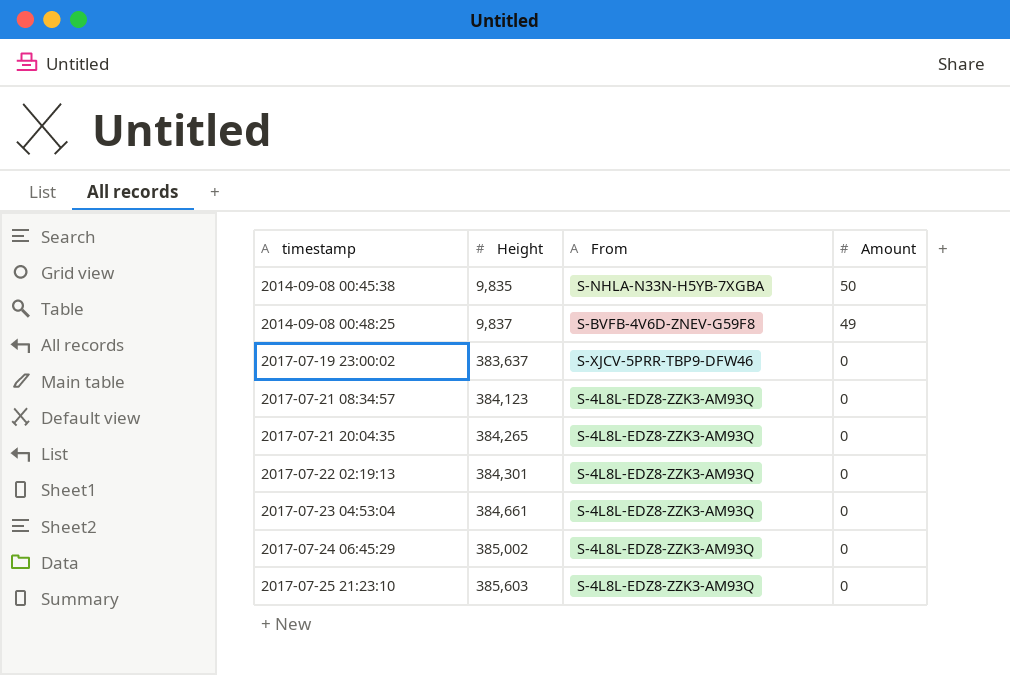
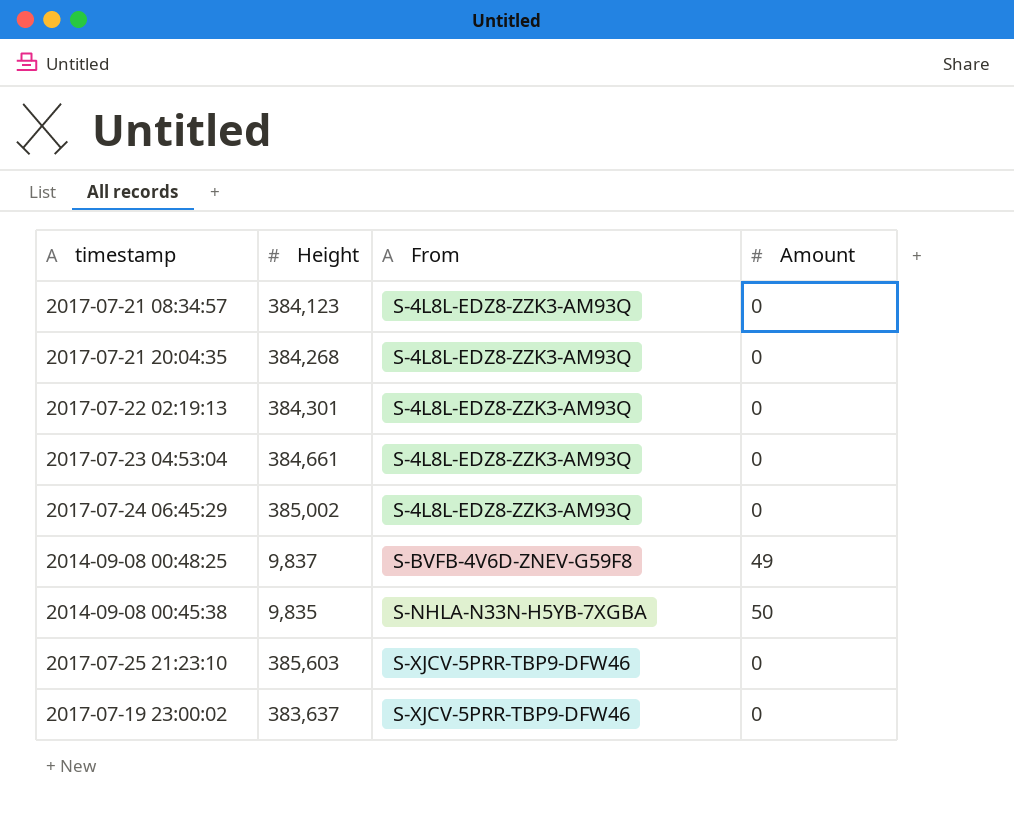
row order: timestamp ascending -> From ascending
2017-07-21 20:04:35 | Height: 384,265 -> 384,268
2017-07-25 21:23:10 | From: S-4L8L-EDZ8-ZZK3-AM93Q -> S-XJCV-5PRR-TBP9-DFW46

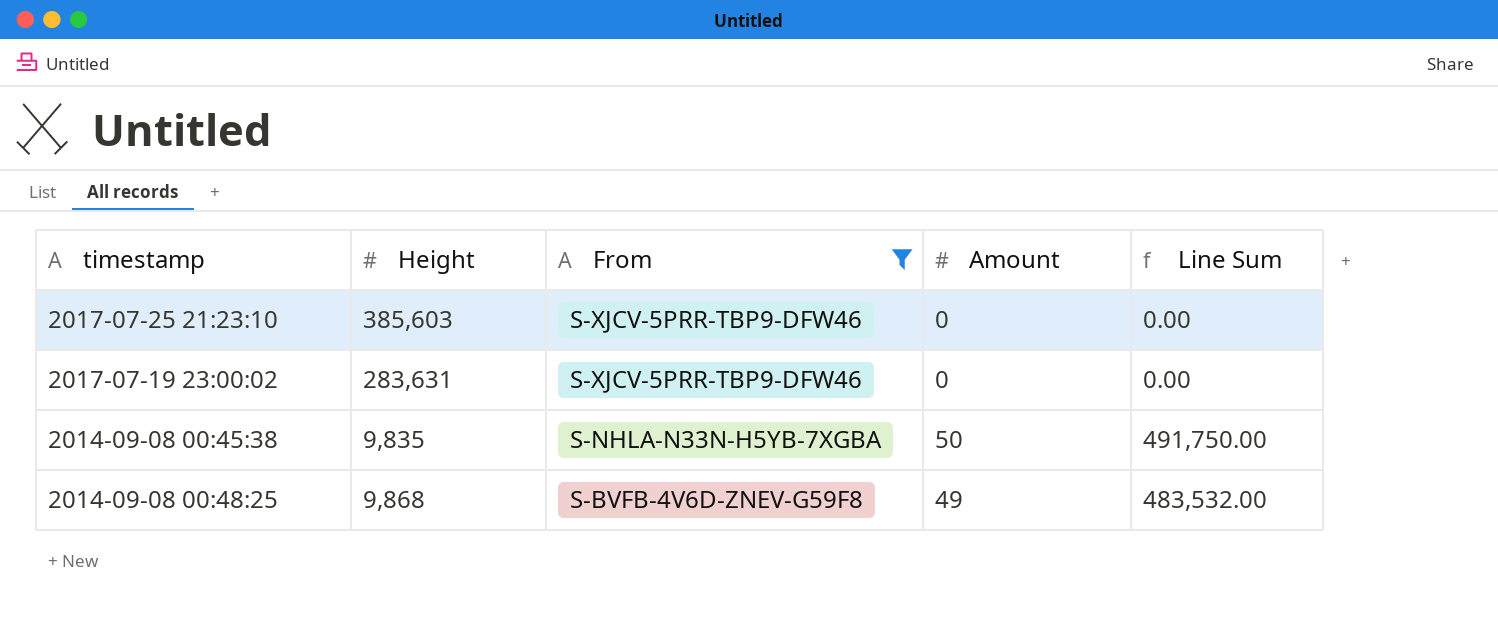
filter: none -> From != S-4L8L-EDZ8-ZZK3-AM93Q
row order: From ascending -> From descending
column Line Sum | formula: none -> [Height] * [Amount]
2017-07-19 23:00:02 | Height: 383,637 -> 283,631
2014-09-08 00:48:25 | Height: 9,837 -> 9,868

